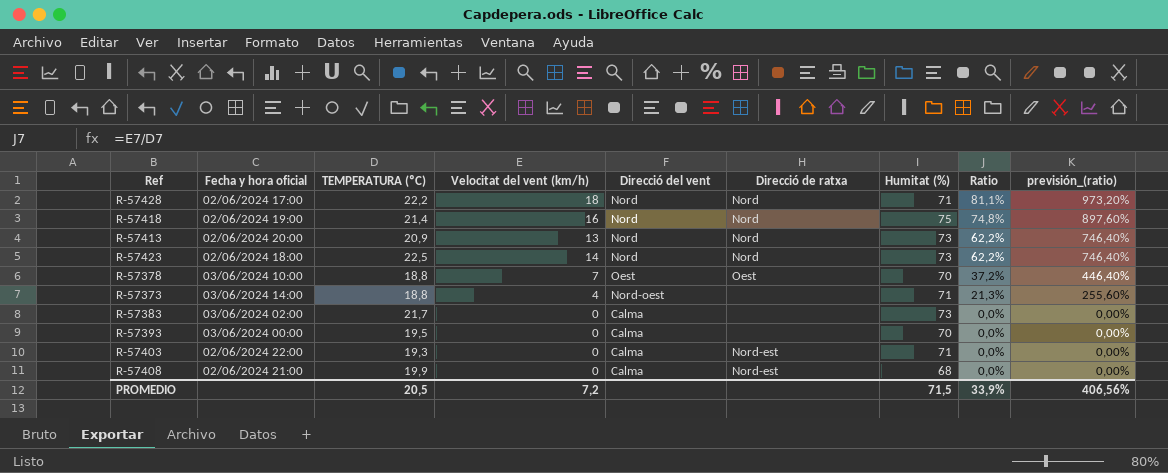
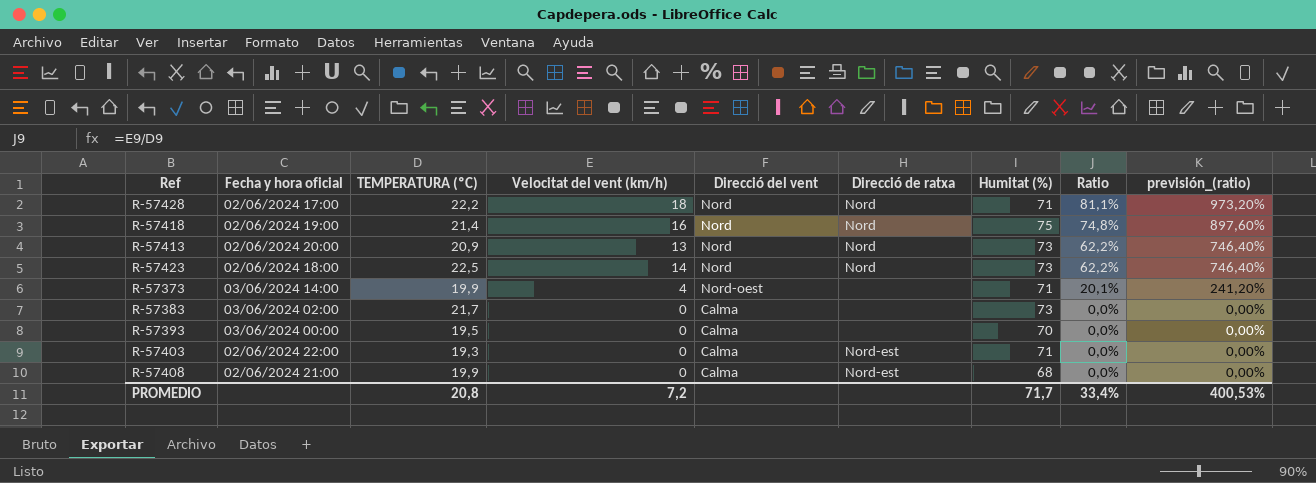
row R-57378: 03/06/2024 10:00 | 18,8 | 7 | Oest | Oest | 70 | 37,2% | 446,40% -> none
R-57373 | TEMPERATURA (ºC): 18,8 -> 19,9
R-57373 | Ratio: 21,3% -> 20,1%
R-57373 | previsión_(ratio): 255,60% -> 241,20%
PROMEDIO | TEMPERATURA (ºC): 20,5 -> 20,8
PROMEDIO | Humitat (%): 71,5 -> 71,7
PROMEDIO | Ratio: 33,9% -> 33,4%
PROMEDIO | previsión_(ratio): 406,56% -> 400,53%

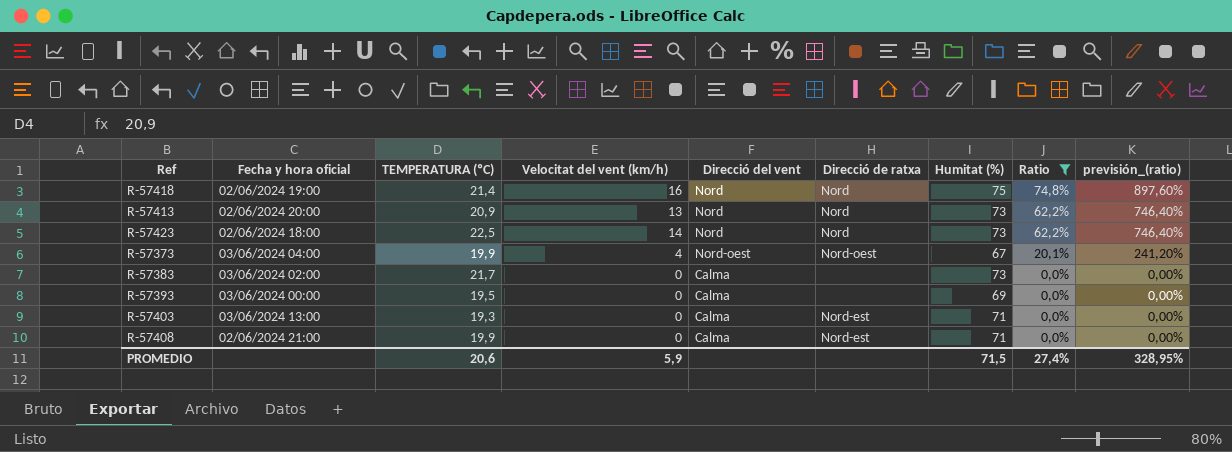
filter: none -> Ratio != 81,1%
R-57373 | Fecha y hora oficial: 03/06/2024 14:00 -> 03/06/2024 04:00
R-57373 | Direcció de ratxa: none -> Nord-oest
R-57373 | Humitat (%): 71 -> 67
R-57393 | Humitat (%): 70 -> 69
R-57403 | Fecha y hora oficial: 02/06/2024 22:00 -> 03/06/2024 13:00
R-57408 | Humitat (%): 68 -> 71
PROMEDIO | TEMPERATURA (ºC): 20,8 -> 20,6
PROMEDIO | Velocitat del vent (km/h): 7,2 -> 5,9
PROMEDIO | Humitat (%): 71,7 -> 71,5
PROMEDIO | Ratio: 33,4% -> 27,4%
PROMEDIO | previsión_(ratio): 400,53% -> 328,95%

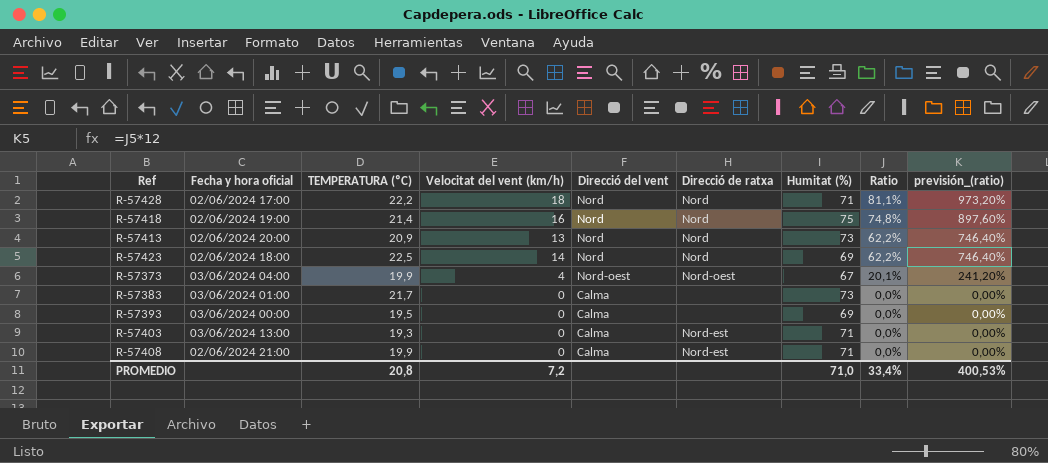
filter: Ratio != 81,1% -> none
R-57423 | Humitat (%): 73 -> 69
R-57383 | Fecha y hora oficial: 03/06/2024 02:00 -> 03/06/2024 01:00
PROMEDIO | TEMPERATURA (ºC): 20,6 -> 20,8
PROMEDIO | Velocitat del vent (km/h): 5,9 -> 7,2
PROMEDIO | Humitat (%): 71,5 -> 71,0
PROMEDIO | Ratio: 27,4% -> 33,4%
PROMEDIO | previsión_(ratio): 328,95% -> 400,53%

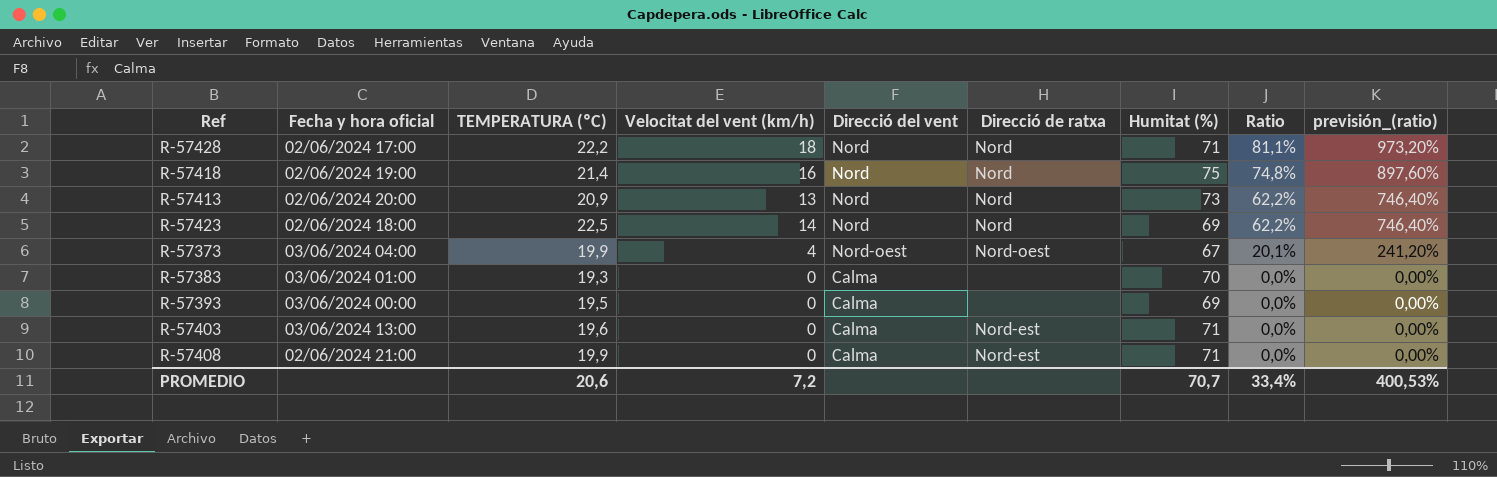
R-57383 | TEMPERATURA (ºC): 21,7 -> 19,3
R-57383 | Humitat (%): 73 -> 70
R-57403 | TEMPERATURA (ºC): 19,3 -> 19,6
PROMEDIO | TEMPERATURA (ºC): 20,8 -> 20,6
PROMEDIO | Humitat (%): 71,0 -> 70,7

